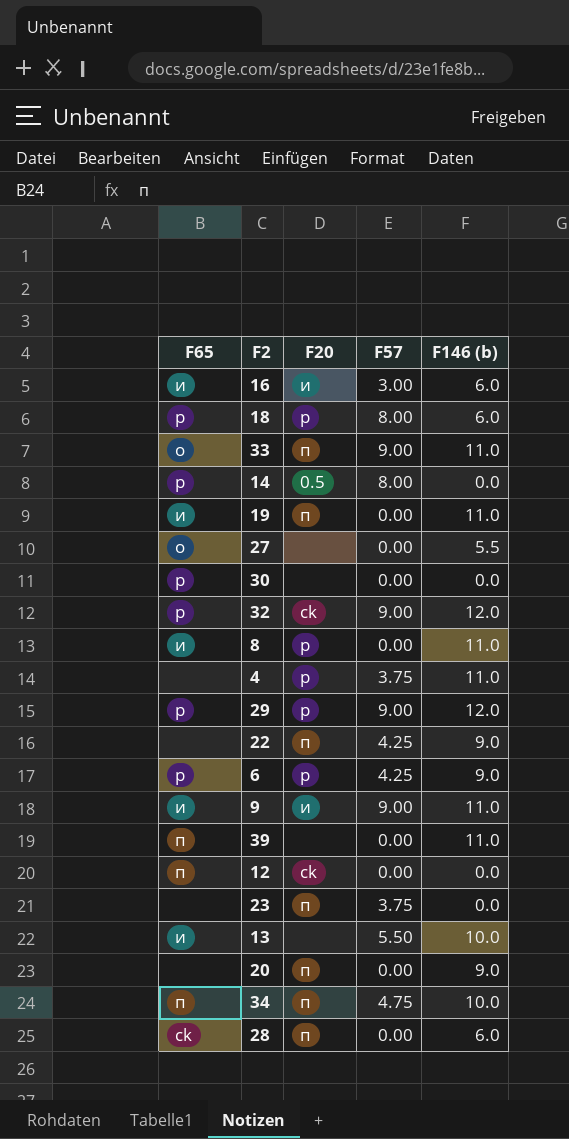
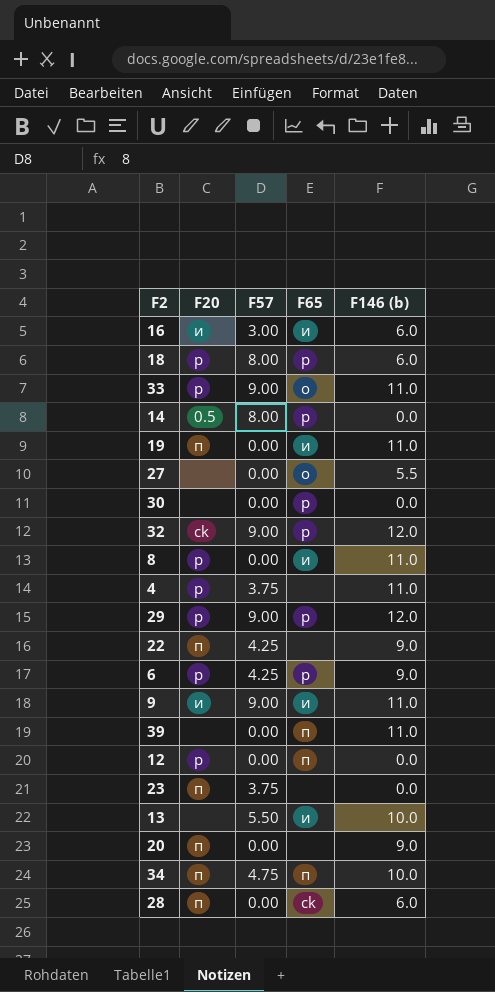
column F65 | position: 1 -> 4
33 | F20: п -> р
12 | F20: ck -> р

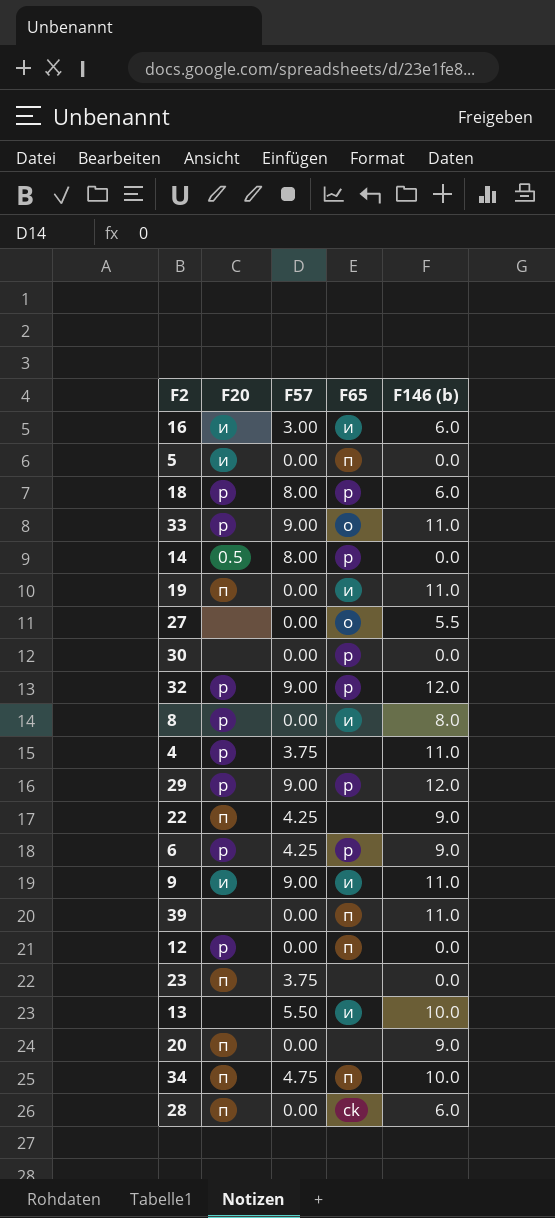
row 5: none -> и | 0.00 | п | 0.0
32 | F20: ck -> р
8 | F146 (b): 11.0 -> 8.0

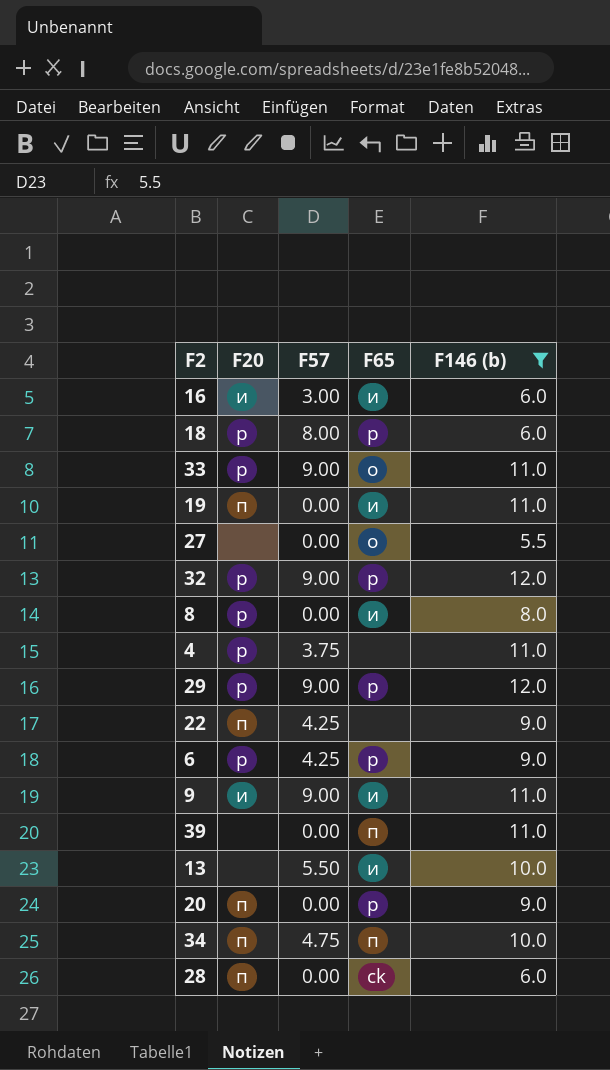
filter: none -> F146 (b) != 0.0
20 | F65: none -> р

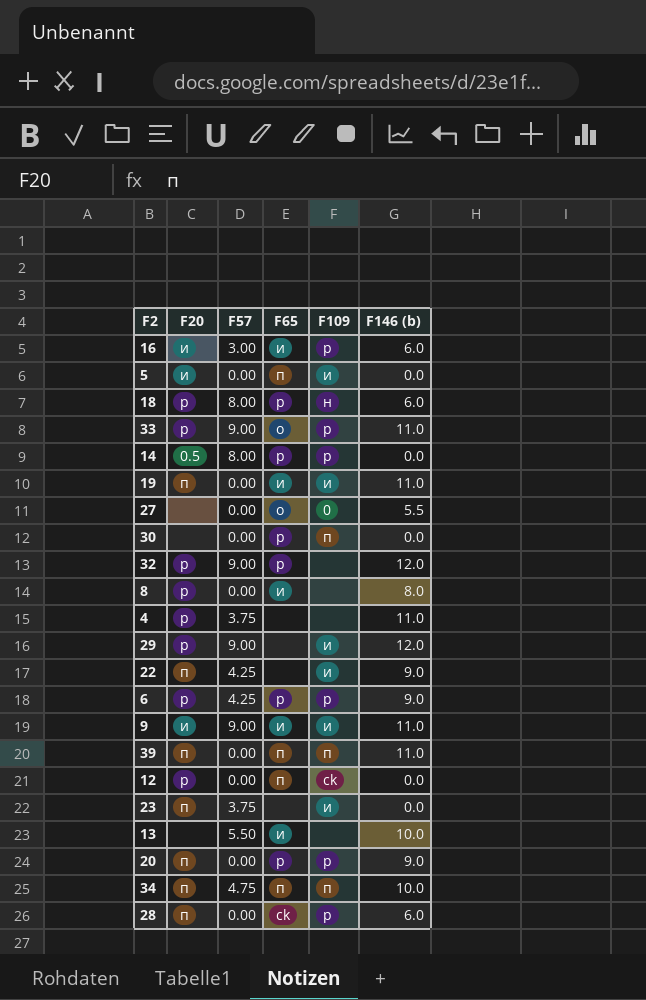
filter: F146 (b) != 0.0 -> none
column F109 | position: none -> 5
29 | F65: р -> none
39 | F20: none -> п

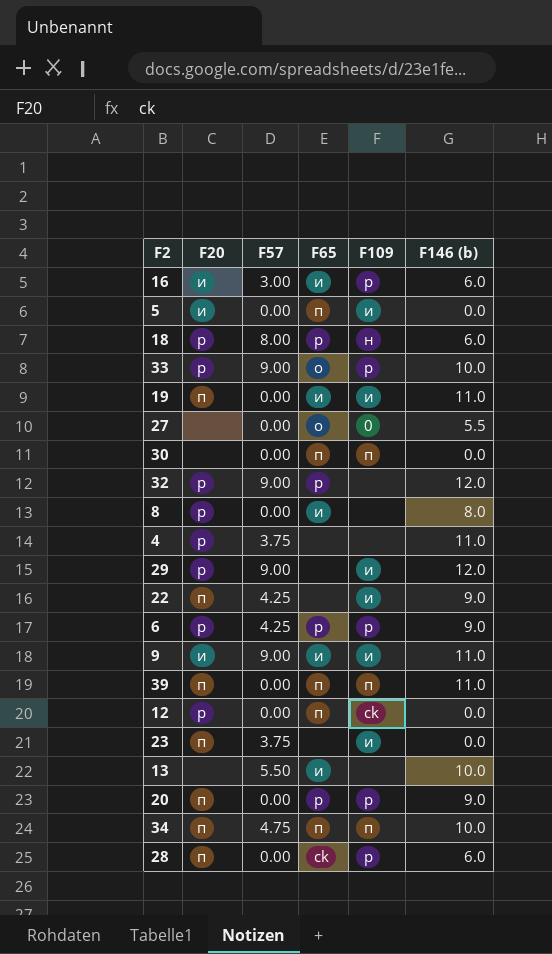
row 14: 0.5 | 8.00 | р | р | 0.0 -> none
33 | F146 (b): 11.0 -> 10.0
30 | F65: р -> п

